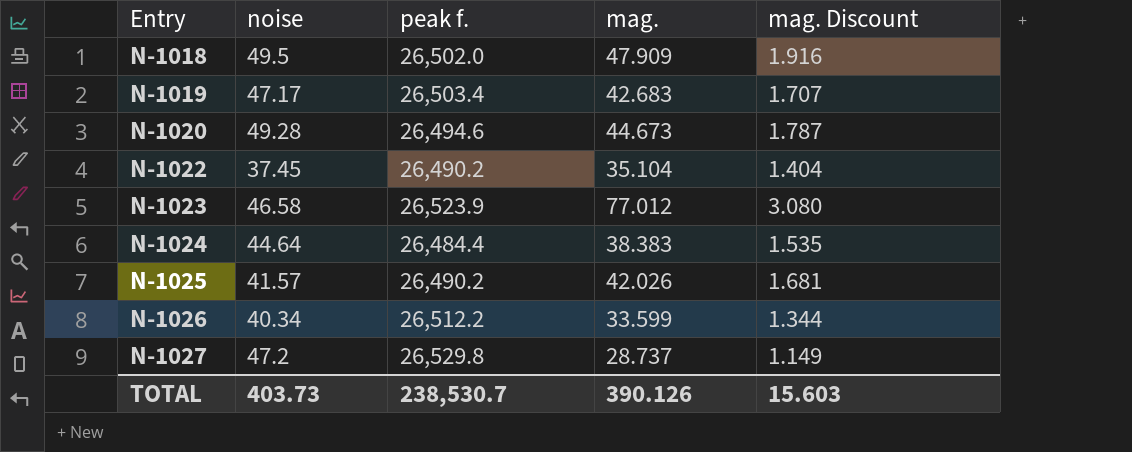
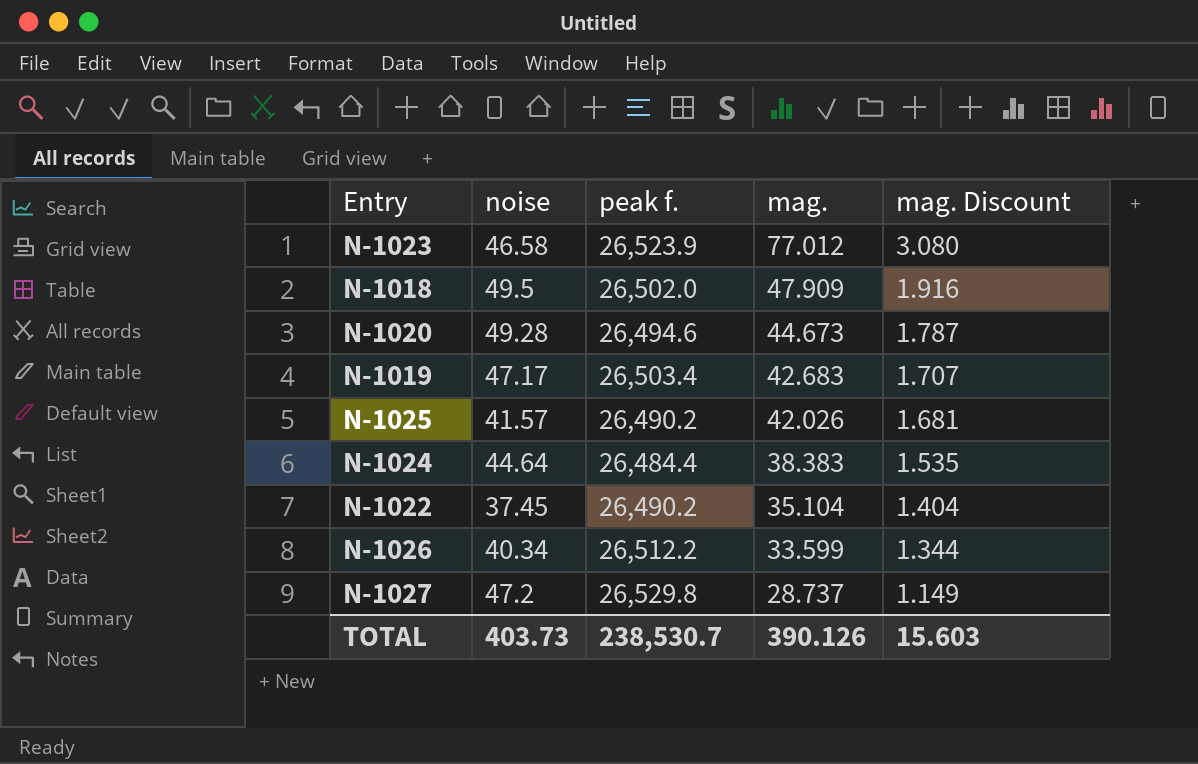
row order: Entry ascending -> mag. descending

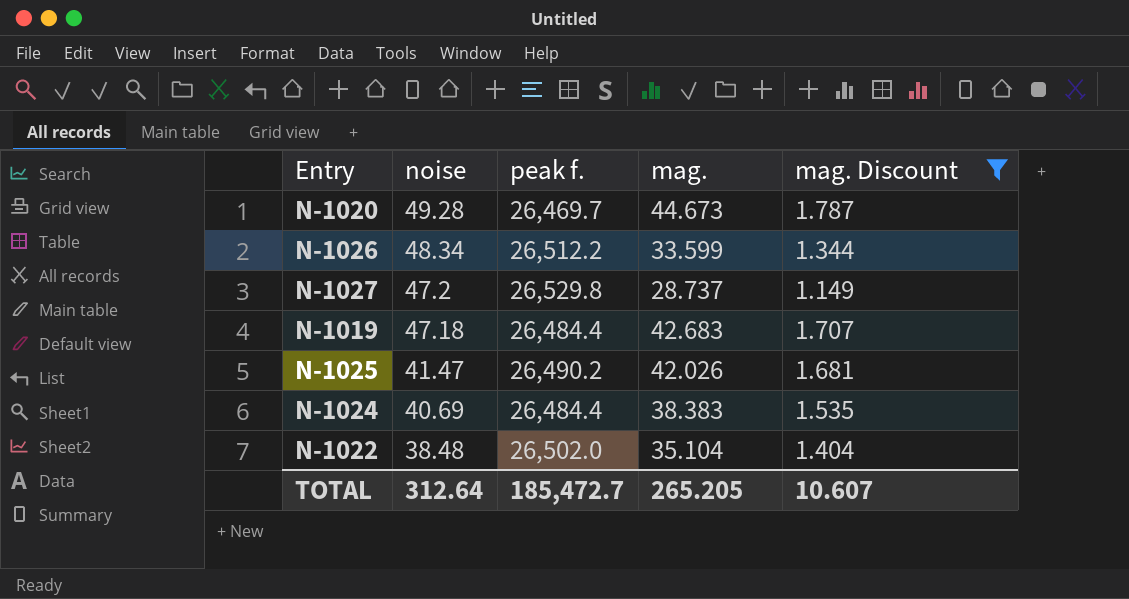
filter: none -> mag. Discount <= 1.787
row order: mag. descending -> noise descending
N-1020 | peak f.: 26,494.6 -> 26,469.7
N-1026 | noise: 40.34 -> 48.34
N-1019 | noise: 47.17 -> 47.18
N-1019 | peak f.: 26,503.4 -> 26,484.4
N-1025 | noise: 41.57 -> 41.47
N-1024 | noise: 44.64 -> 40.69
N-1022 | noise: 37.45 -> 38.48
N-1022 | peak f.: 26,490.2 -> 26,502.0
TOTAL | noise: 403.73 -> 312.64
TOTAL | peak f.: 238,530.7 -> 185,472.7
TOTAL | mag.: 390.126 -> 265.205
TOTAL | mag. Discount: 15.603 -> 10.607

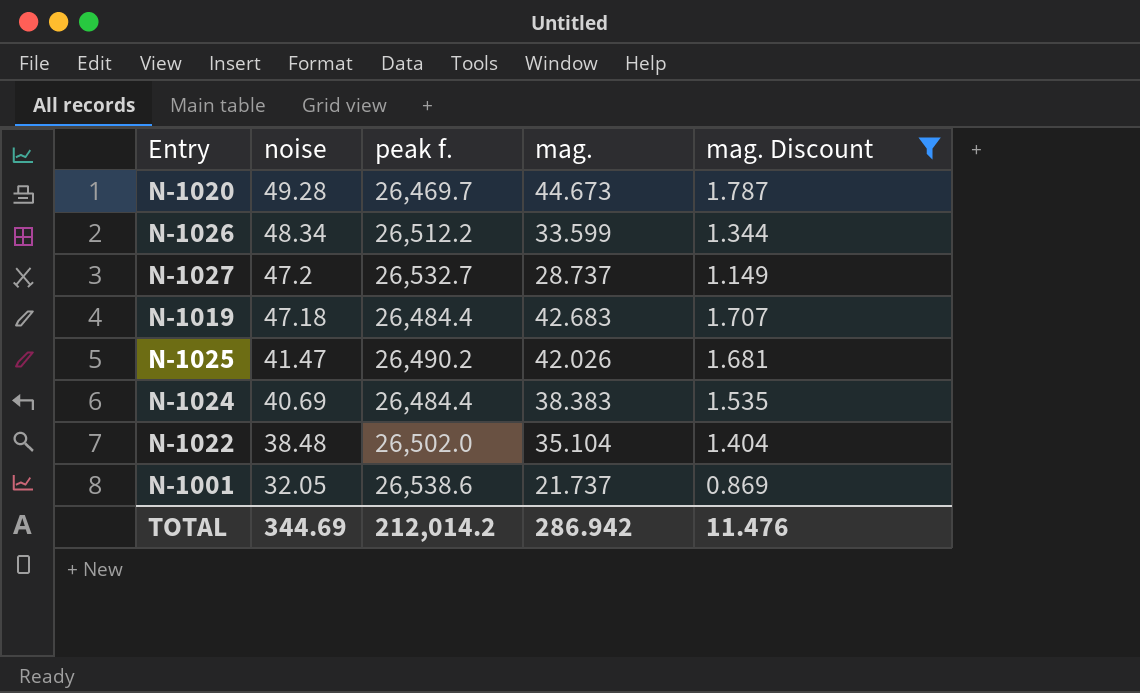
N-1027 | peak f.: 26,529.8 -> 26,532.7
row N-1001: none -> 32.05 | 26,538.6 | 21.737 | 0.869
TOTAL | noise: 312.64 -> 344.69
TOTAL | peak f.: 185,472.7 -> 212,014.2
TOTAL | mag.: 265.205 -> 286.942
TOTAL | mag. Discount: 10.607 -> 11.476

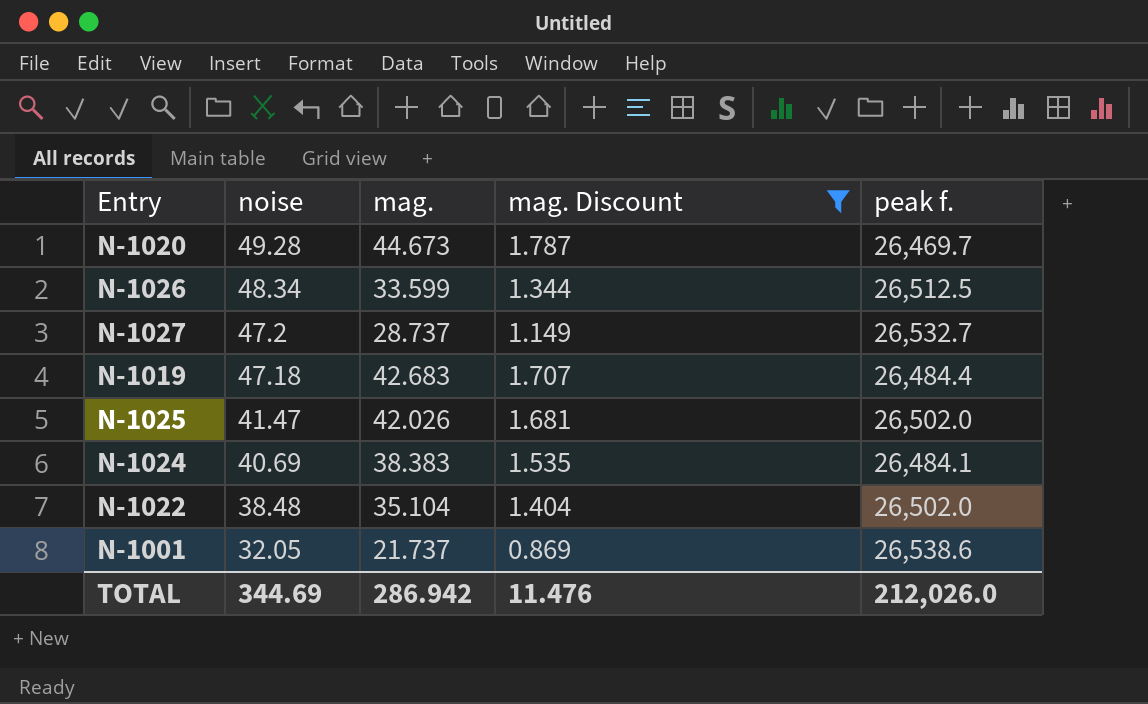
column peak f. | position: 3 -> 5
N-1026 | peak f.: 26,512.2 -> 26,512.5
N-1025 | peak f.: 26,490.2 -> 26,502.0
N-1024 | peak f.: 26,484.4 -> 26,484.1
TOTAL | peak f.: 212,014.2 -> 212,026.0

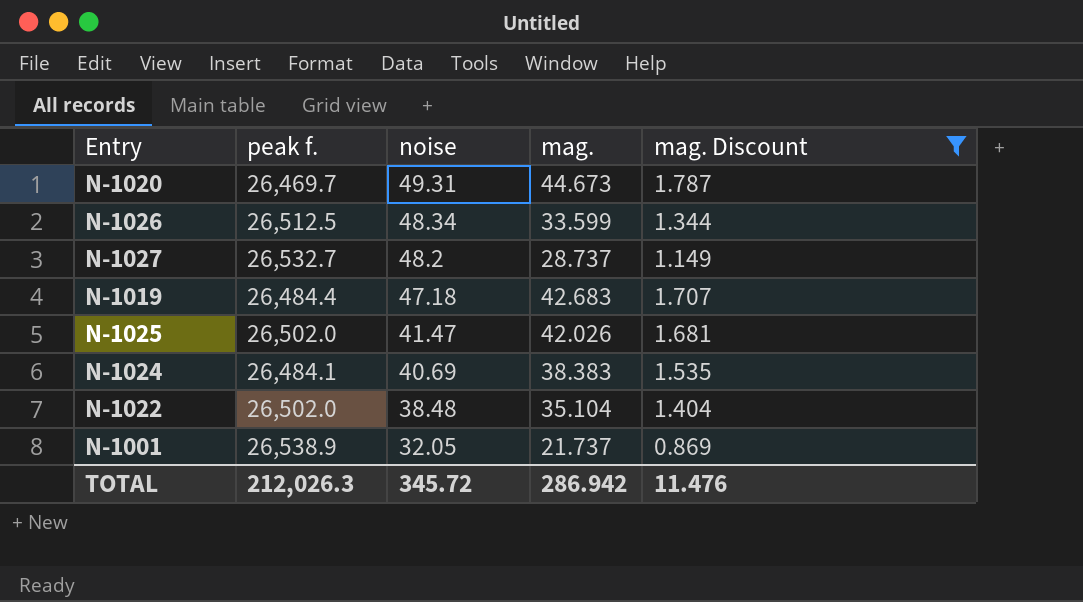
column peak f. | position: 5 -> 2
N-1020 | noise: 49.28 -> 49.31
N-1027 | noise: 47.2 -> 48.2
N-1001 | peak f.: 26,538.6 -> 26,538.9
TOTAL | peak f.: 212,026.0 -> 212,026.3
TOTAL | noise: 344.69 -> 345.72

